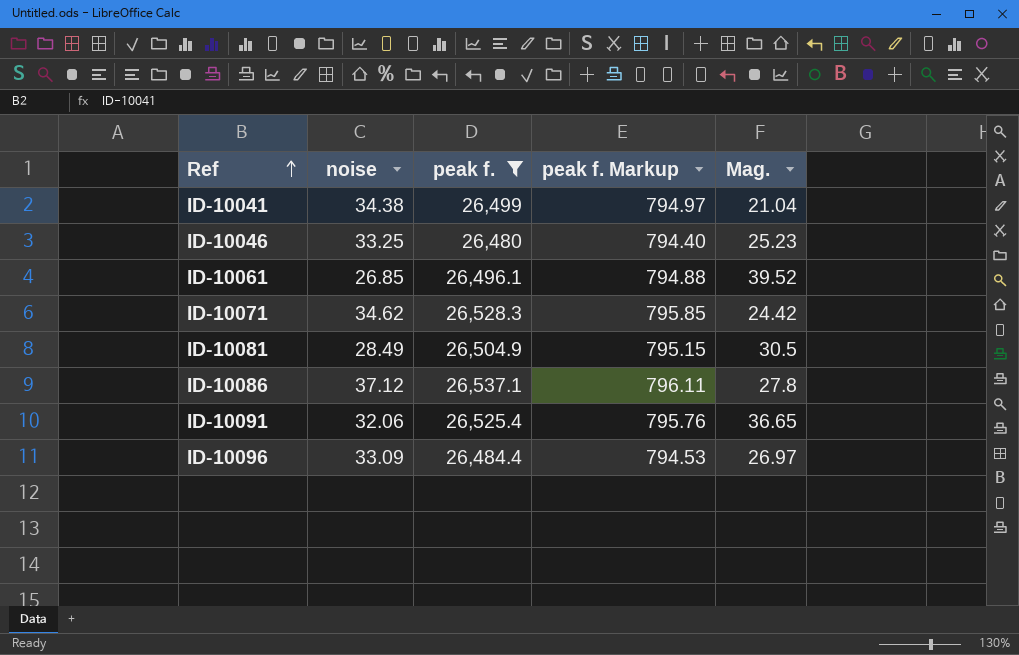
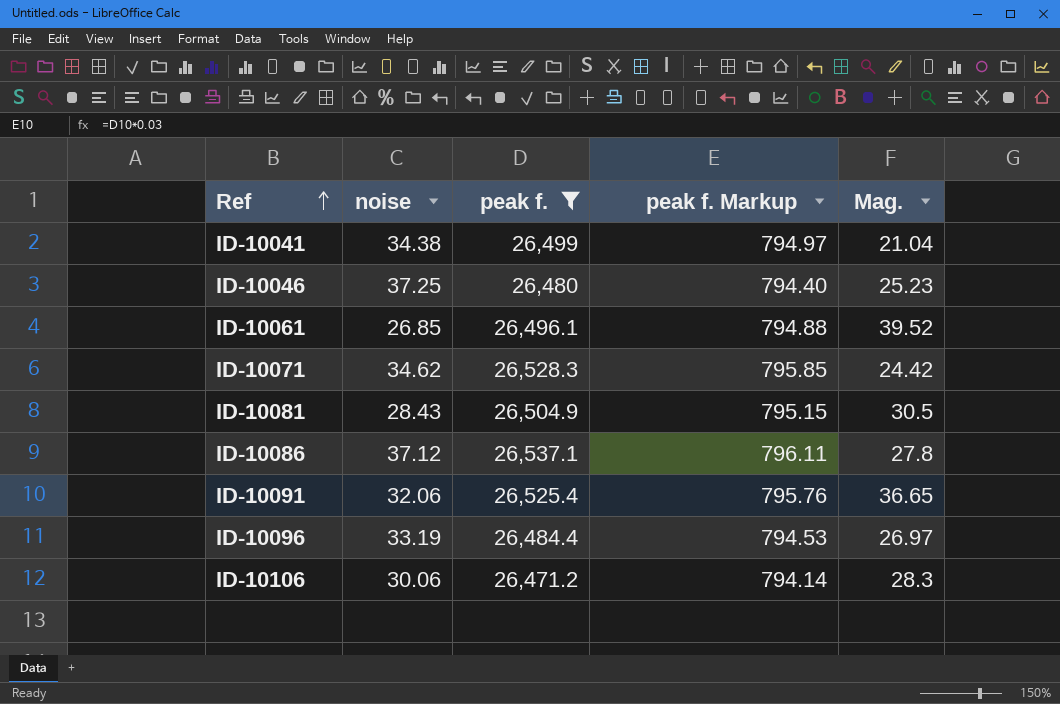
ID-10046 | noise: 33.25 -> 37.25
ID-10081 | noise: 28.49 -> 28.43
ID-10096 | noise: 33.09 -> 33.19
row ID-10106: none -> 30.06 | 26,471.2 | 794.14 | 28.3

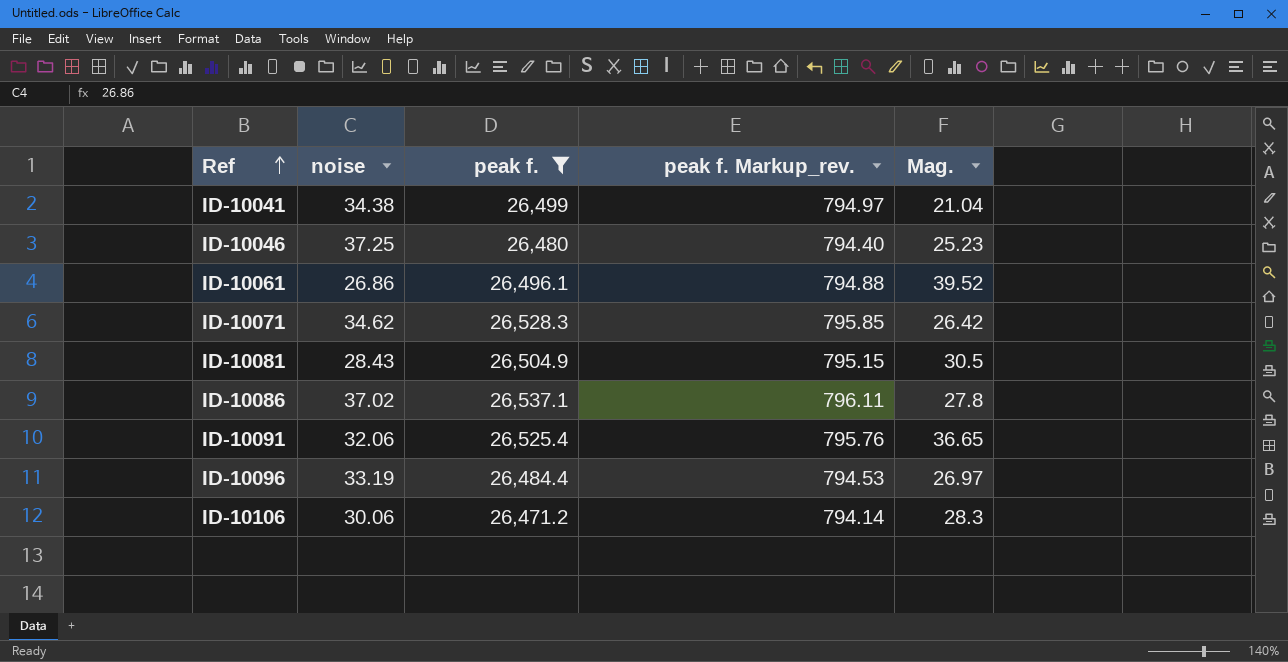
column name: peak f. Markup -> peak f. Markup_rev.
ID-10061 | noise: 26.85 -> 26.86
ID-10071 | Mag.: 24.42 -> 26.42
ID-10086 | noise: 37.12 -> 37.02

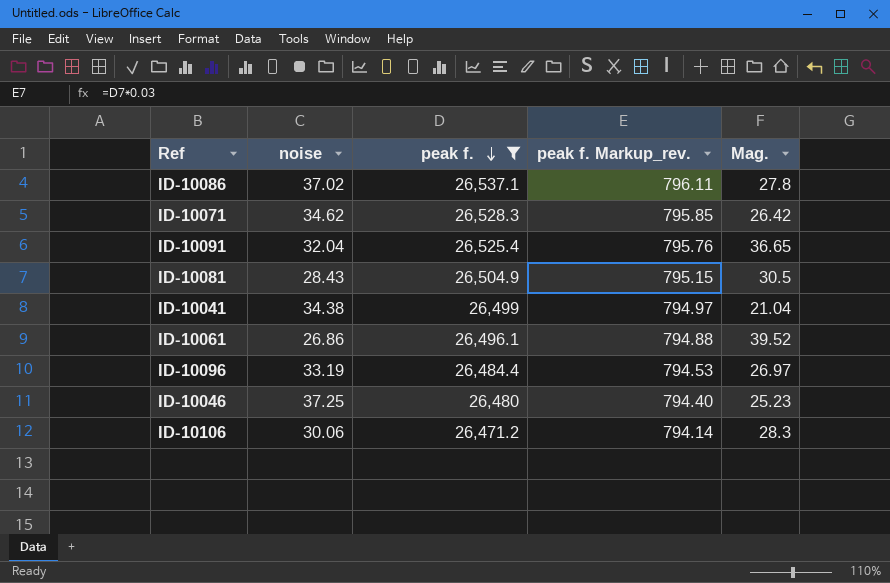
row order: Ref ascending -> peak f. descending
ID-10091 | noise: 32.06 -> 32.04

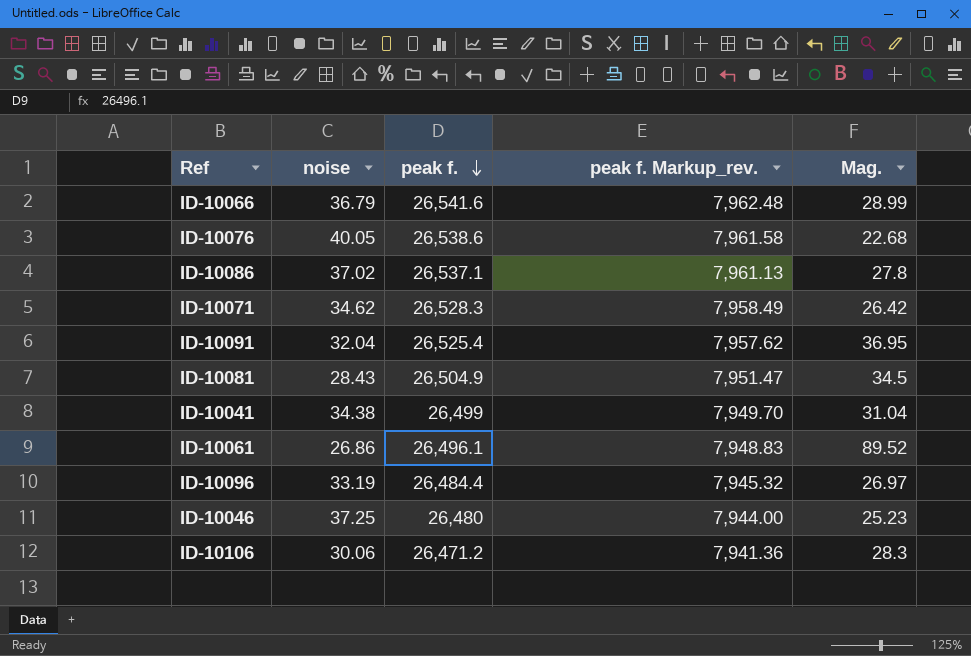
filter: peak f. <= 26,537.1 -> none
column peak f. Markup_rev. | formula: [peak f.] * 0.03 -> [peak f.] * 0.3
ID-10091 | Mag.: 36.65 -> 36.95
ID-10081 | Mag.: 30.5 -> 34.5
ID-10041 | Mag.: 21.04 -> 31.04
ID-10061 | Mag.: 39.52 -> 89.52

